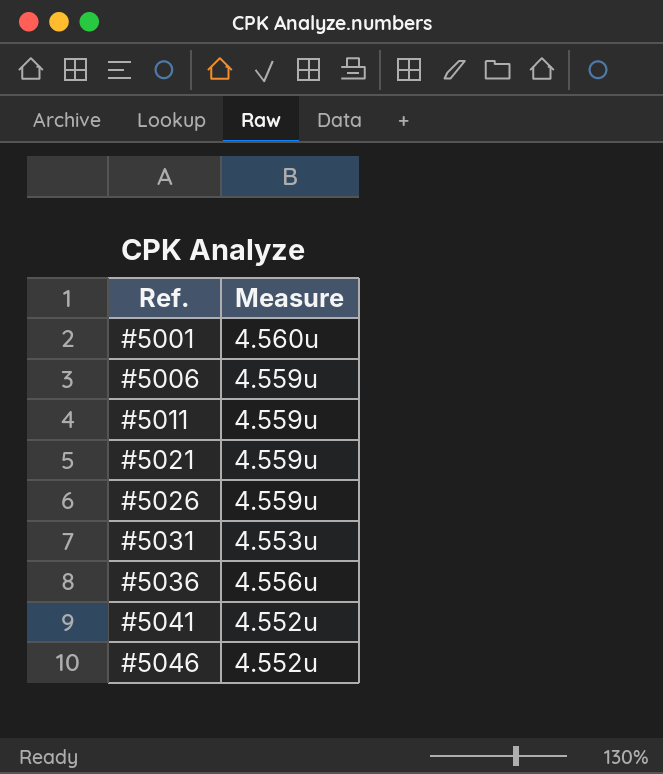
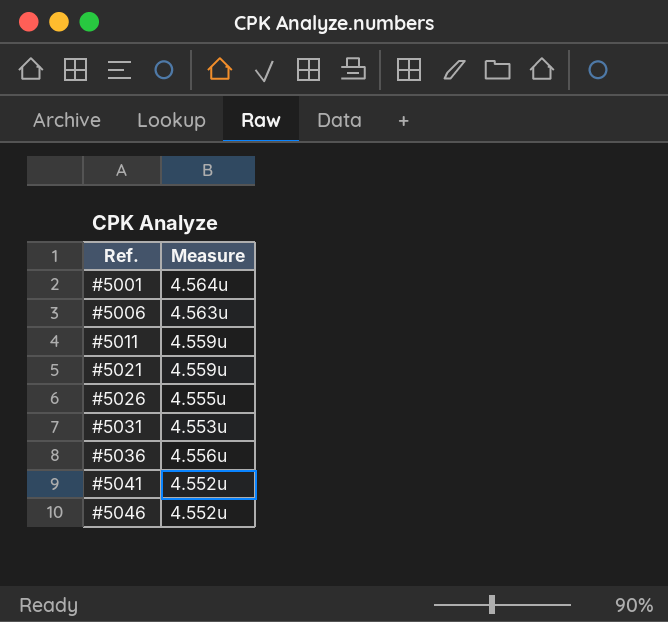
#5001 | Measure: 4.560u -> 4.564u
#5006 | Measure: 4.559u -> 4.563u
#5026 | Measure: 4.559u -> 4.555u

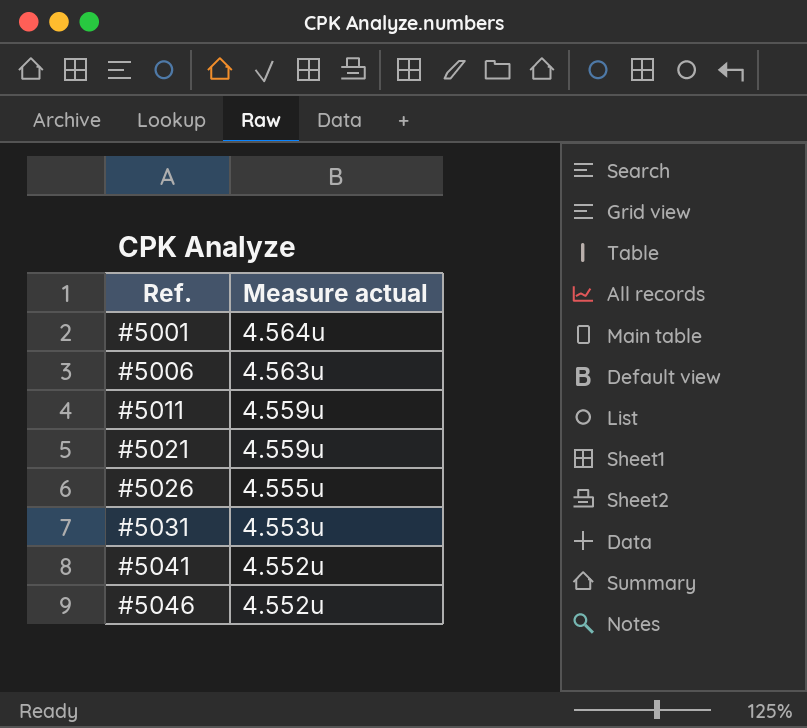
column name: Measure -> Measure actual
row #5036: 4.556u -> none

